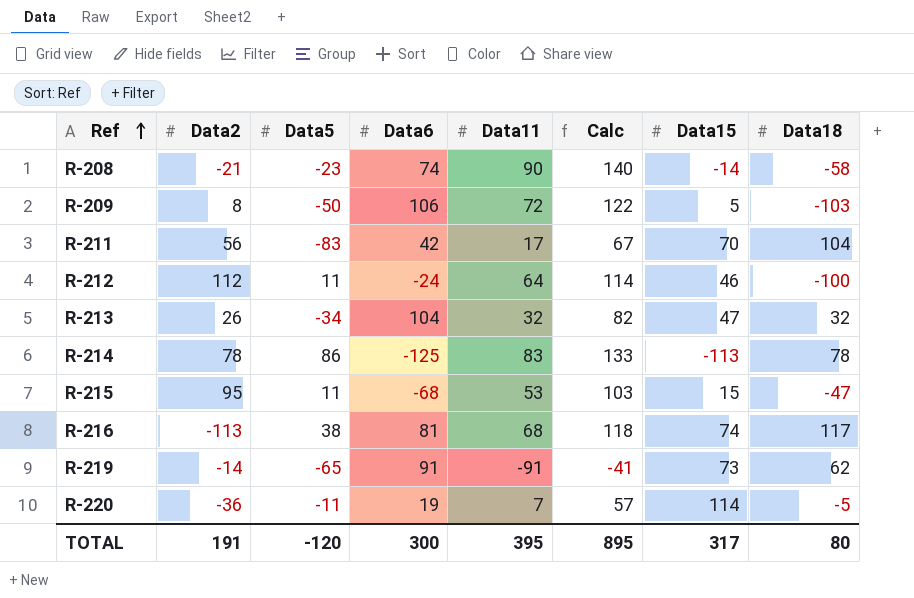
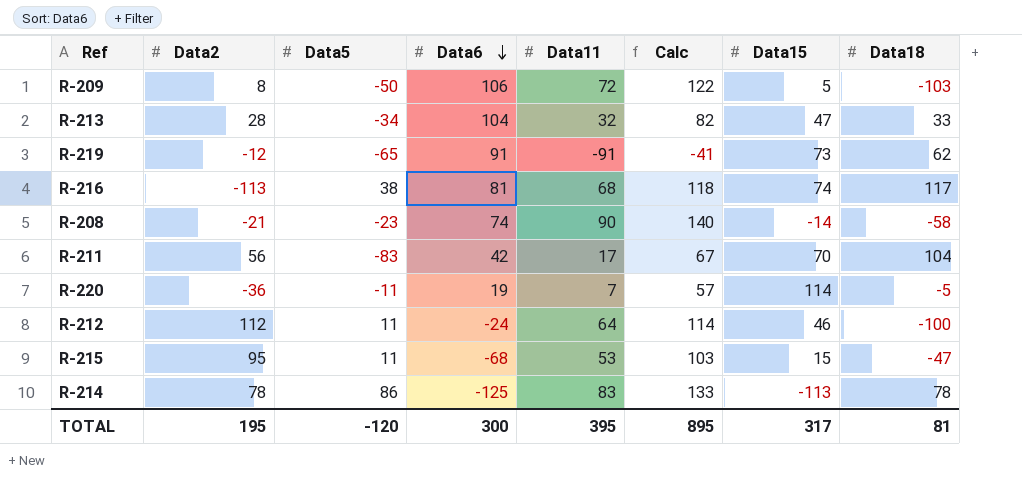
row order: Ref ascending -> Data6 descending
R-213 | Data2: 26 -> 28
R-213 | Data18: 32 -> 33
R-219 | Data2: -14 -> -12
TOTAL | Data2: 191 -> 195
TOTAL | Data18: 80 -> 81

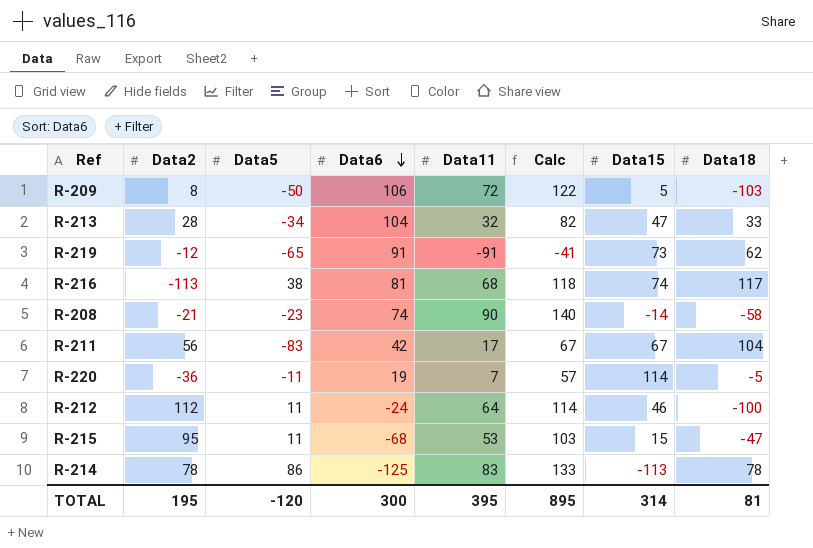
R-211 | Data15: 70 -> 67
TOTAL | Data15: 317 -> 314

